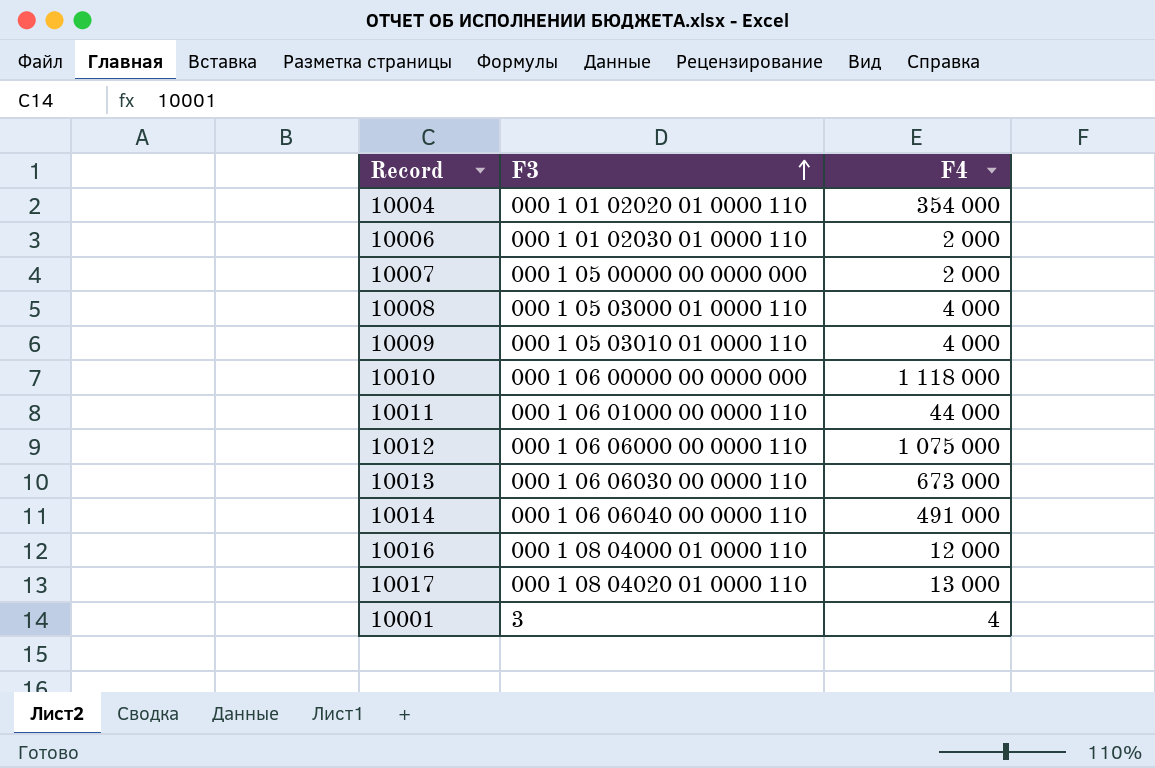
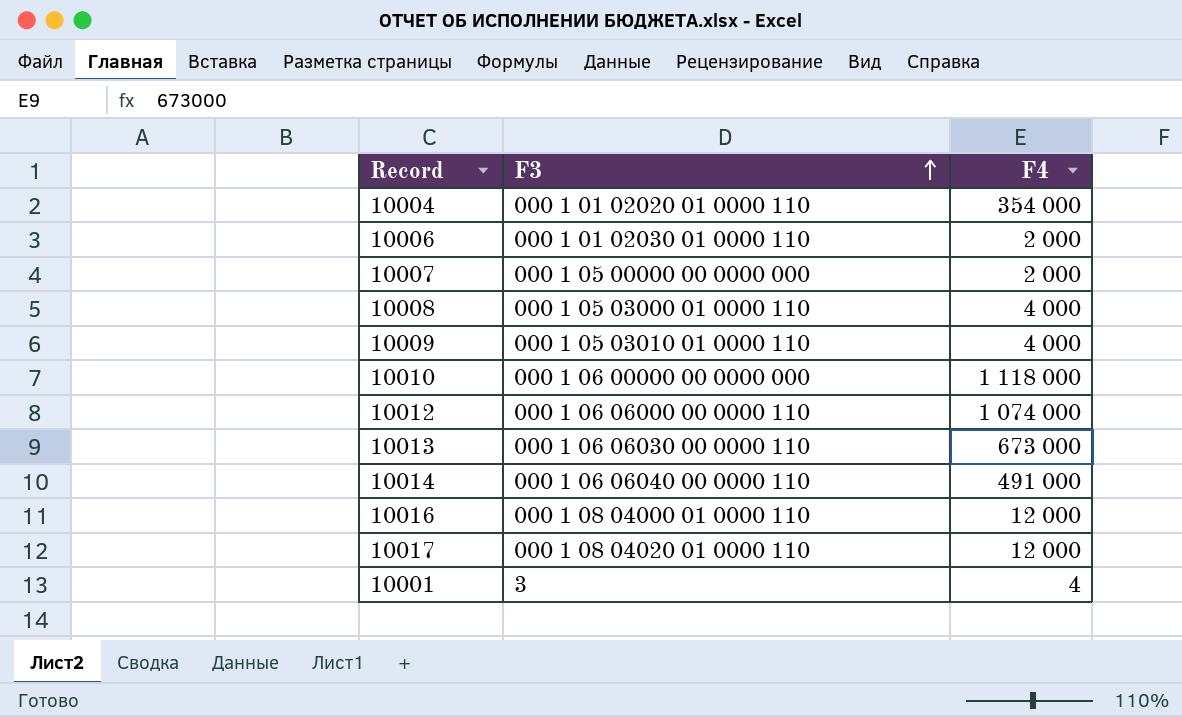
row 10011: 000 1 06 01000 00 0000 110 | 44 000 -> none
10012 | F4: 1 075 000 -> 1 074 000
10017 | F4: 13 000 -> 12 000

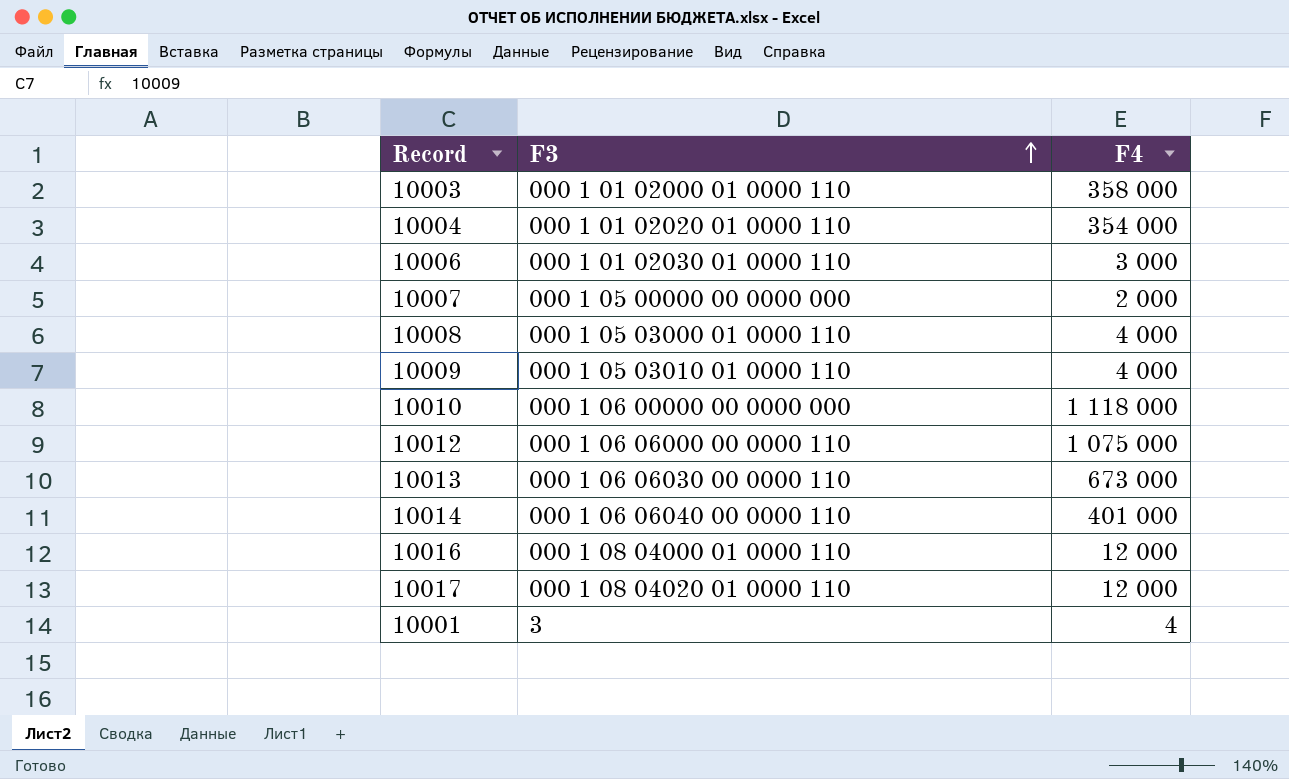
row 10003: none -> 000 1 01 02000 01 0000 110 | 358 000
10006 | F4: 2 000 -> 3 000
10012 | F4: 1 074 000 -> 1 075 000
10014 | F4: 491 000 -> 401 000

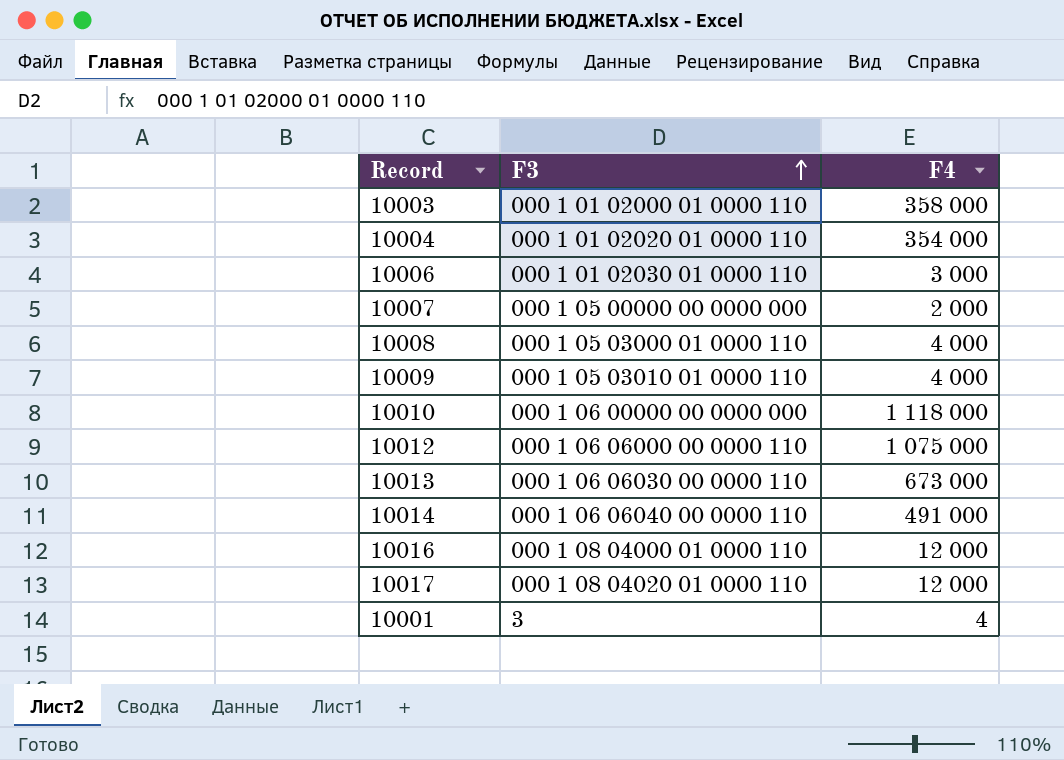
10014 | F4: 401 000 -> 491 000

